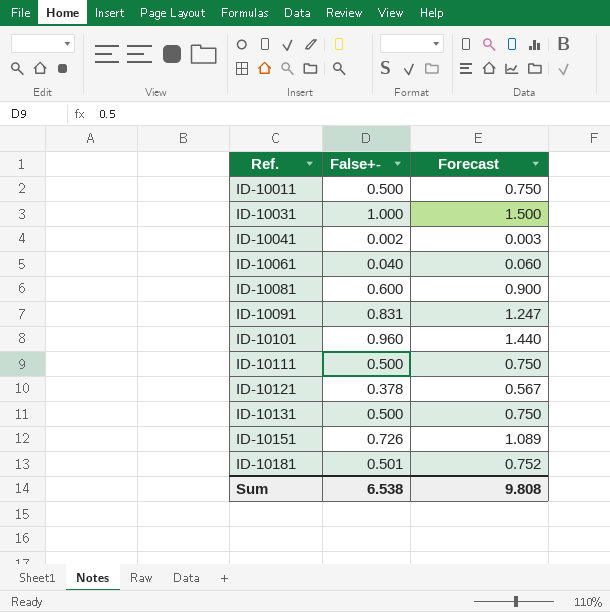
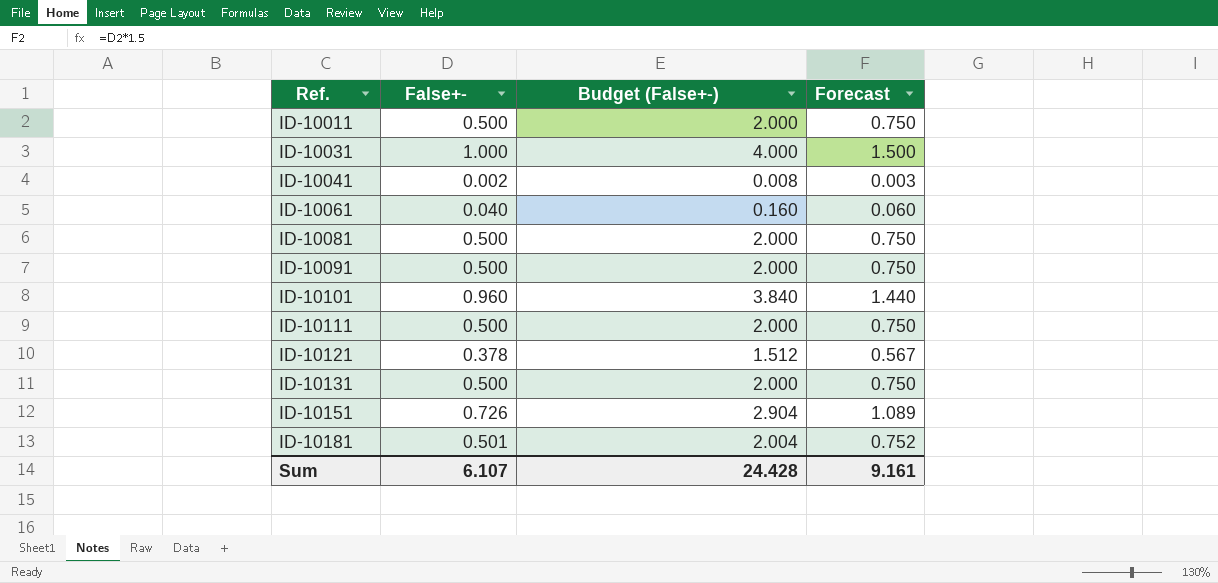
column Budget (False+-) | formula: none -> [False+-] * 4
ID-10081 | False+-: 0.600 -> 0.500
ID-10081 | Forecast: 0.900 -> 0.750
ID-10091 | False+-: 0.831 -> 0.500
ID-10091 | Forecast: 1.247 -> 0.750
Sum | False+-: 6.538 -> 6.107
Sum | Forecast: 9.808 -> 9.161

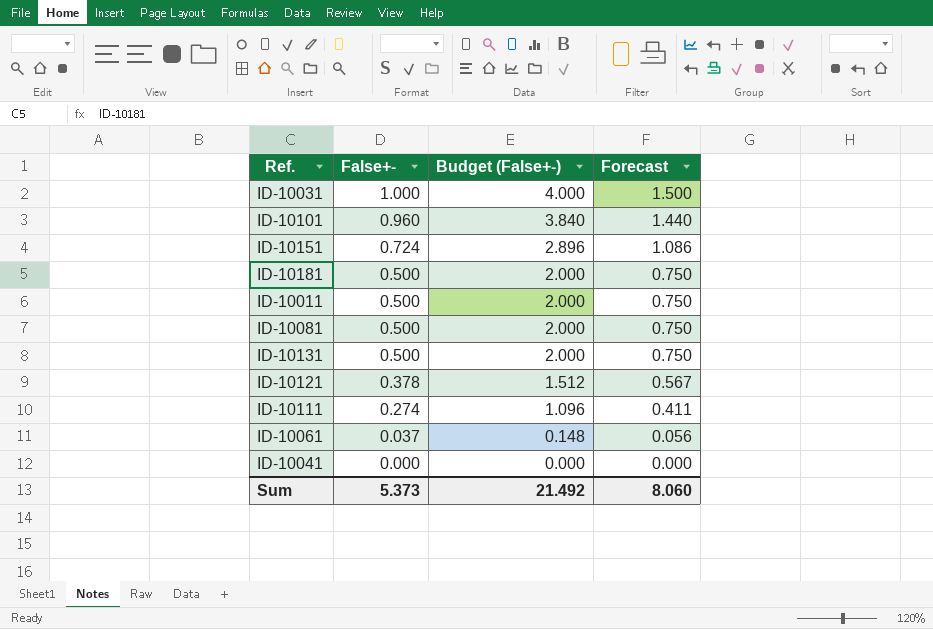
row order: Ref. ascending -> False+- descending
row ID-10091: 0.500 | 2.000 | 0.750 -> none
ID-10151 | False+-: 0.726 -> 0.724
ID-10151 | Budget (False+-): 2.904 -> 2.896
ID-10151 | Forecast: 1.089 -> 1.086
ID-10181 | False+-: 0.501 -> 0.500
ID-10181 | Budget (False+-): 2.004 -> 2.000
ID-10181 | Forecast: 0.752 -> 0.750
ID-10111 | False+-: 0.500 -> 0.274
ID-10111 | Budget (False+-): 2.000 -> 1.096
ID-10111 | Forecast: 0.750 -> 0.411
ID-10061 | False+-: 0.040 -> 0.037
ID-10061 | Budget (False+-): 0.160 -> 0.148
ID-10061 | Forecast: 0.060 -> 0.056
ID-10041 | False+-: 0.002 -> 0.000
ID-10041 | Budget (False+-): 0.008 -> 0.000
ID-10041 | Forecast: 0.003 -> 0.000
Sum | False+-: 6.107 -> 5.373
Sum | Budget (False+-): 24.428 -> 21.492
Sum | Forecast: 9.161 -> 8.060

